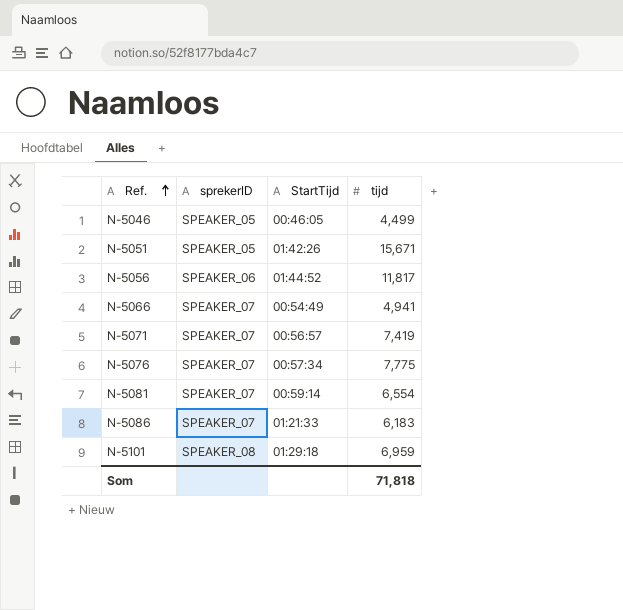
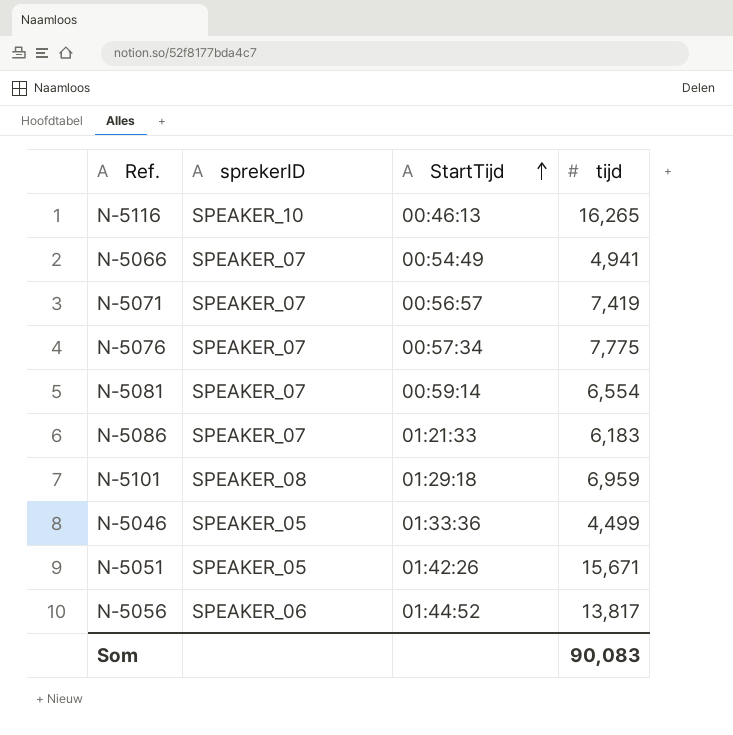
row order: Ref. ascending -> StartTijd ascending
row N-5116: none -> SPEAKER_10 | 00:46:13 | 16,265
N-5046 | StartTijd: 00:46:05 -> 01:33:36
N-5056 | tijd: 11,817 -> 13,817
Som | tijd: 71,818 -> 90,083

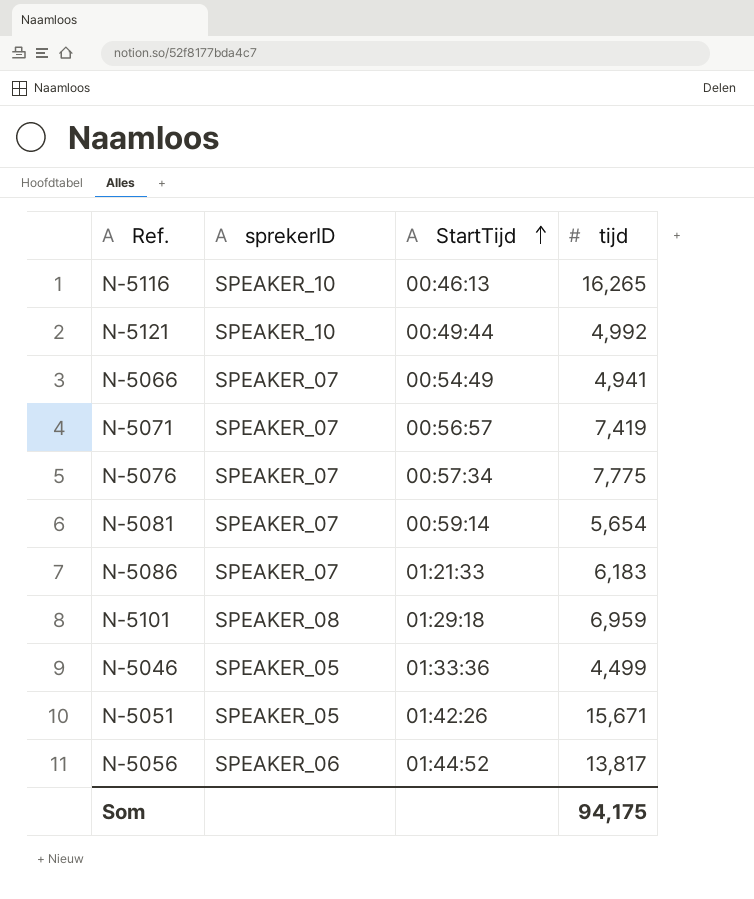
row N-5121: none -> SPEAKER_10 | 00:49:44 | 4,992
N-5081 | tijd: 6,554 -> 5,654
Som | tijd: 90,083 -> 94,175

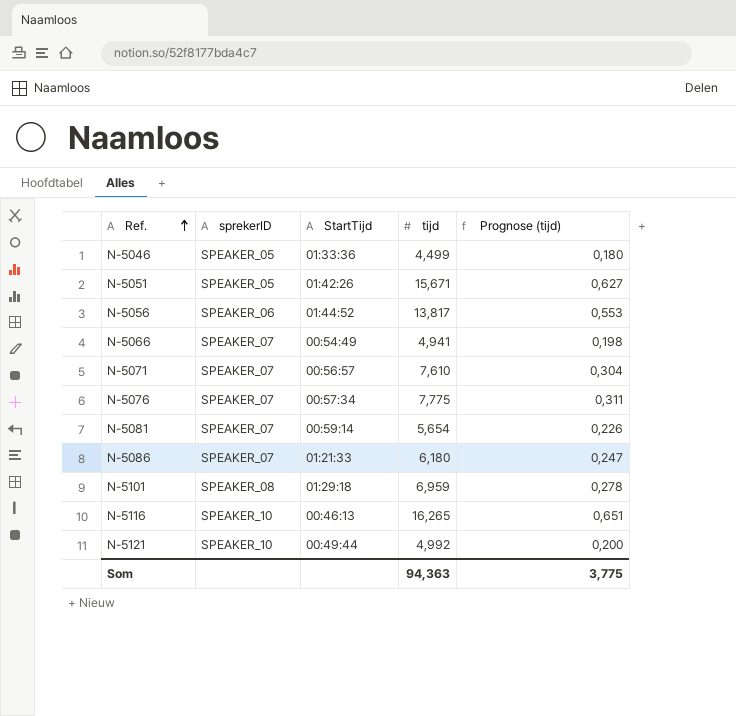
row order: StartTijd ascending -> Ref. ascending
column Prognose (tijd) | formula: none -> [tijd] * 0,04
N-5071 | tijd: 7,419 -> 7,610
N-5086 | tijd: 6,183 -> 6,180
Som | tijd: 94,175 -> 94,363

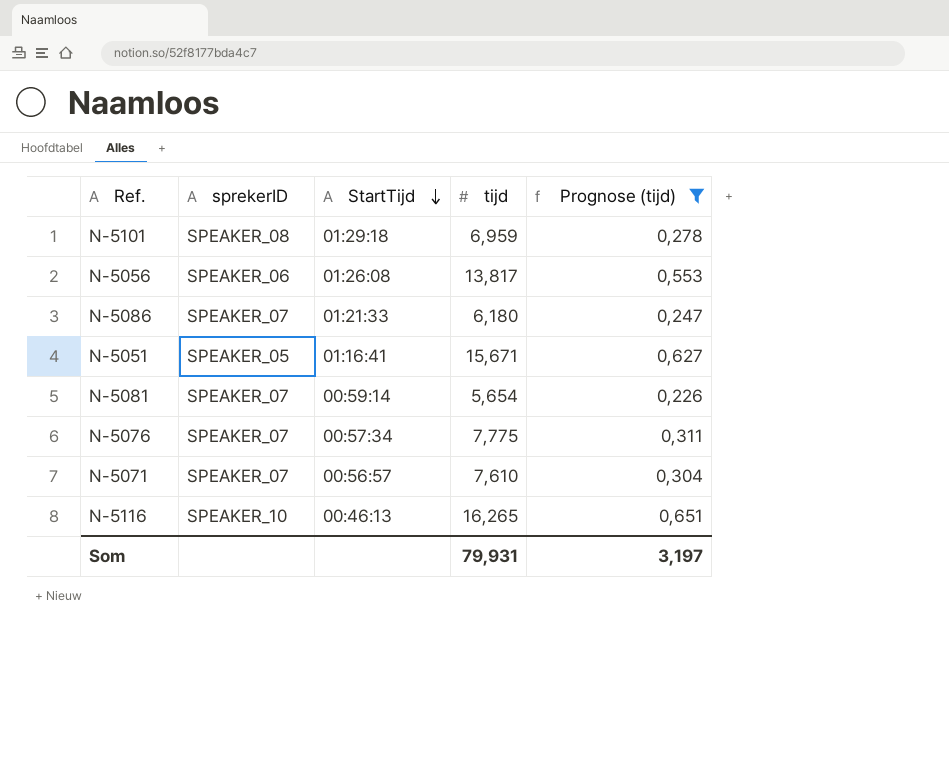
filter: none -> Prognose (tijd) >= 0,226
row order: Ref. ascending -> StartTijd descending
N-5056 | StartTijd: 01:44:52 -> 01:26:08
N-5051 | StartTijd: 01:42:26 -> 01:16:41
Som | tijd: 94,363 -> 79,931
Som | Prognose (tijd): 3,775 -> 3,197

